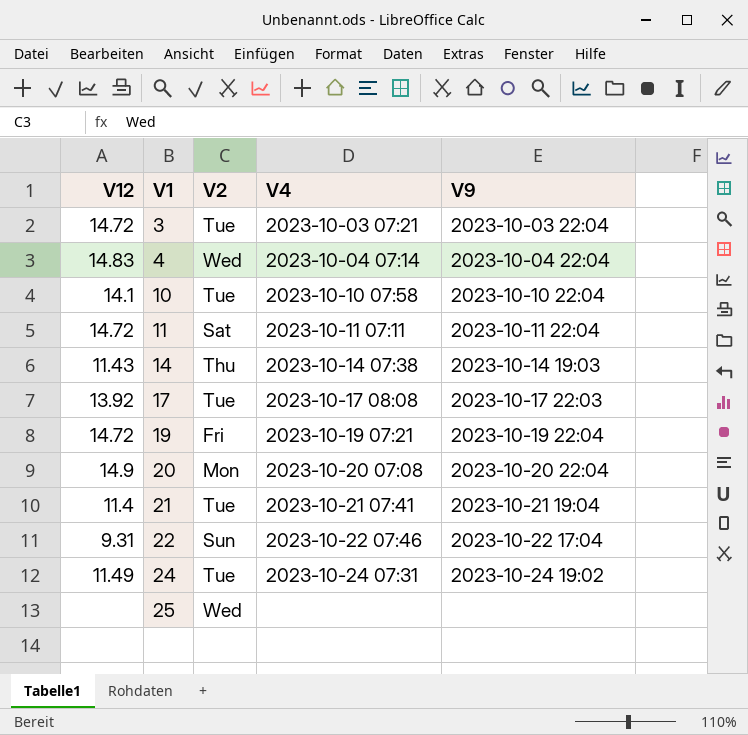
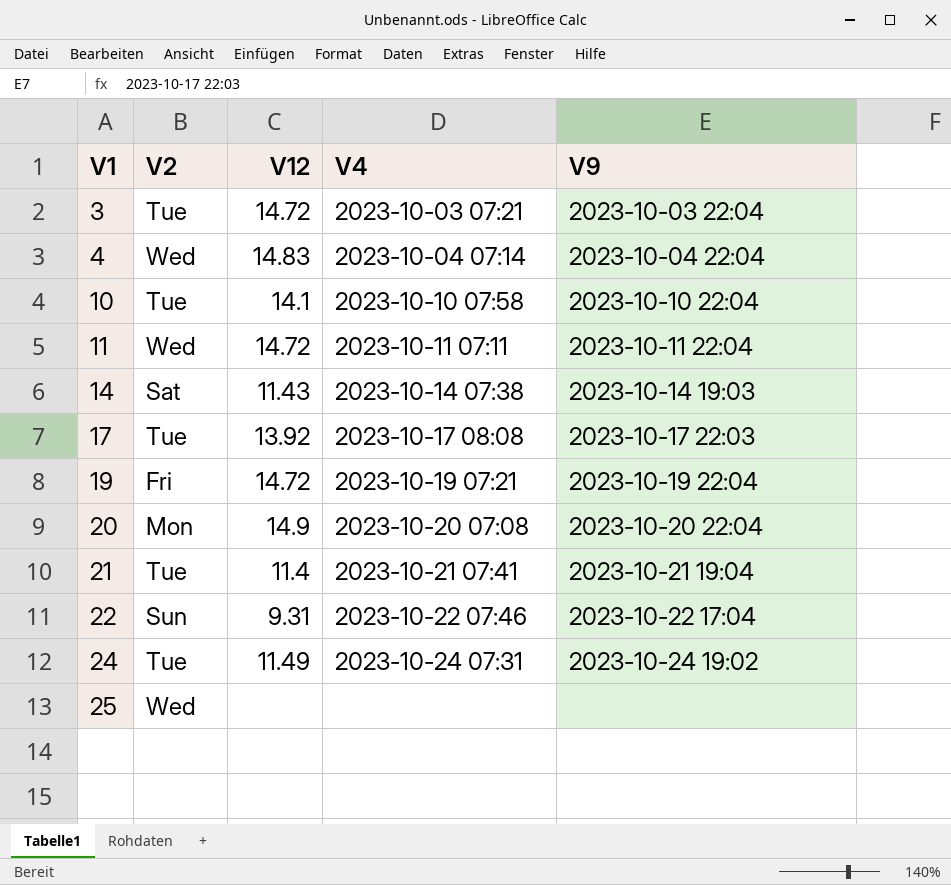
column V12 | position: 1 -> 3
11 | V2: Sat -> Wed
14 | V2: Thu -> Sat

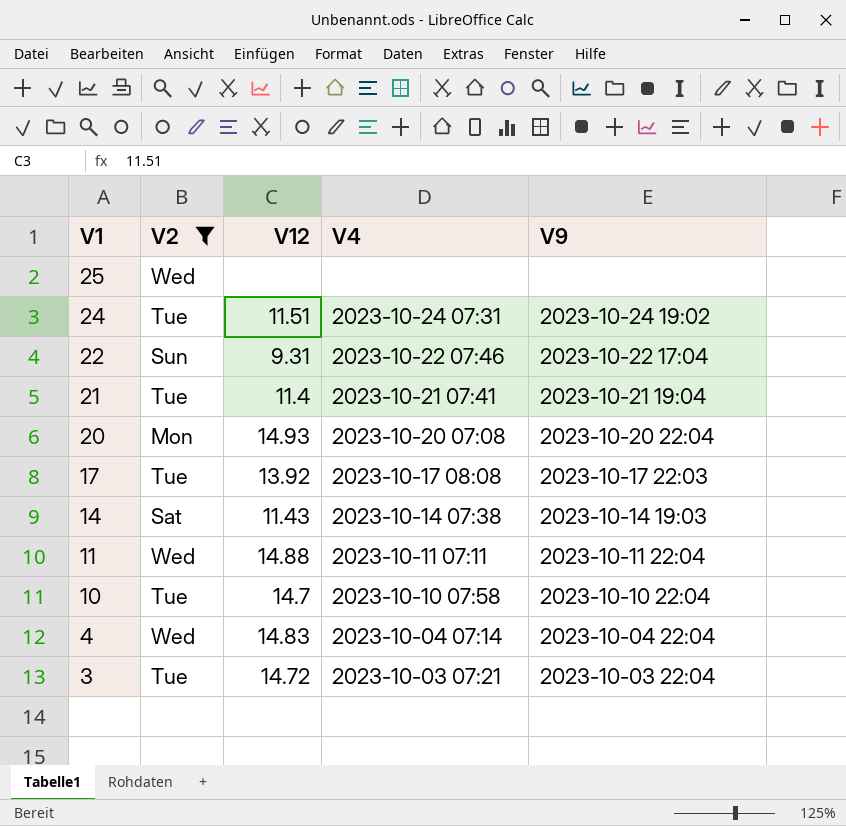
filter: none -> V2 != Fri
row order: V1 ascending -> V1 descending
24 | V12: 11.49 -> 11.51
20 | V12: 14.9 -> 14.93
11 | V12: 14.72 -> 14.88
10 | V12: 14.1 -> 14.7

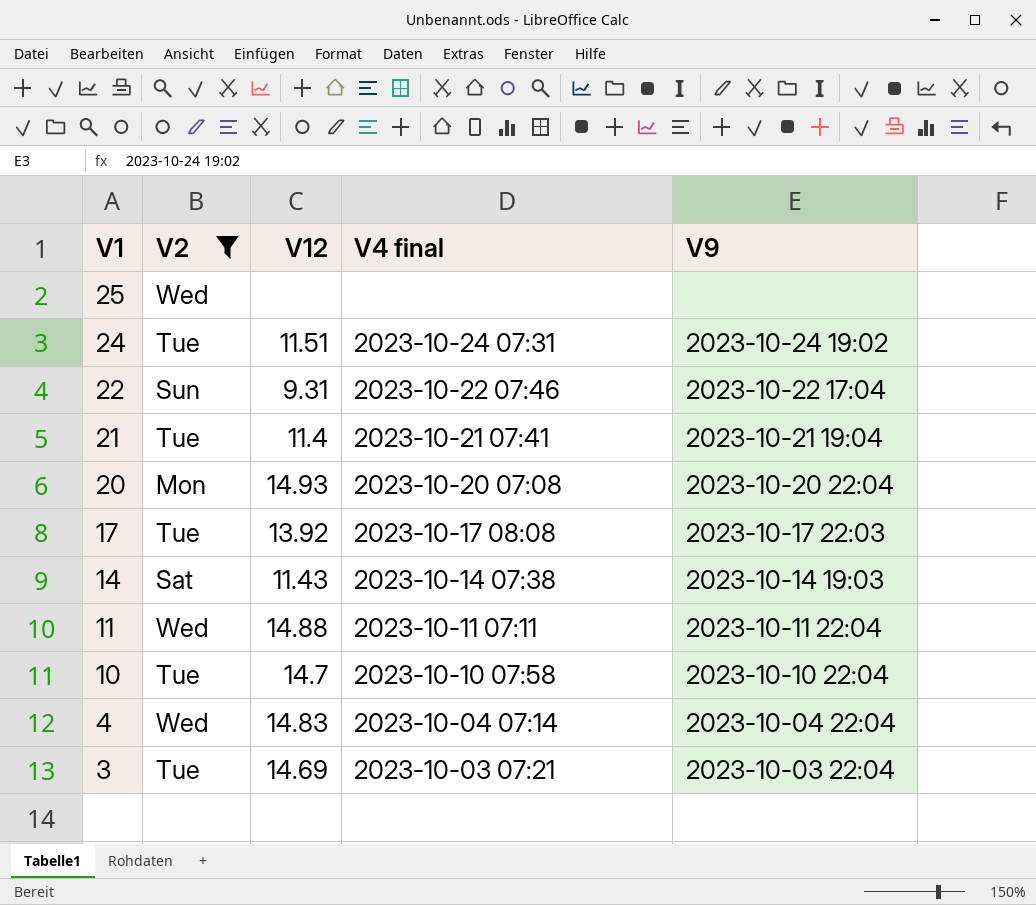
column name: V4 -> V4 final
3 | V12: 14.72 -> 14.69

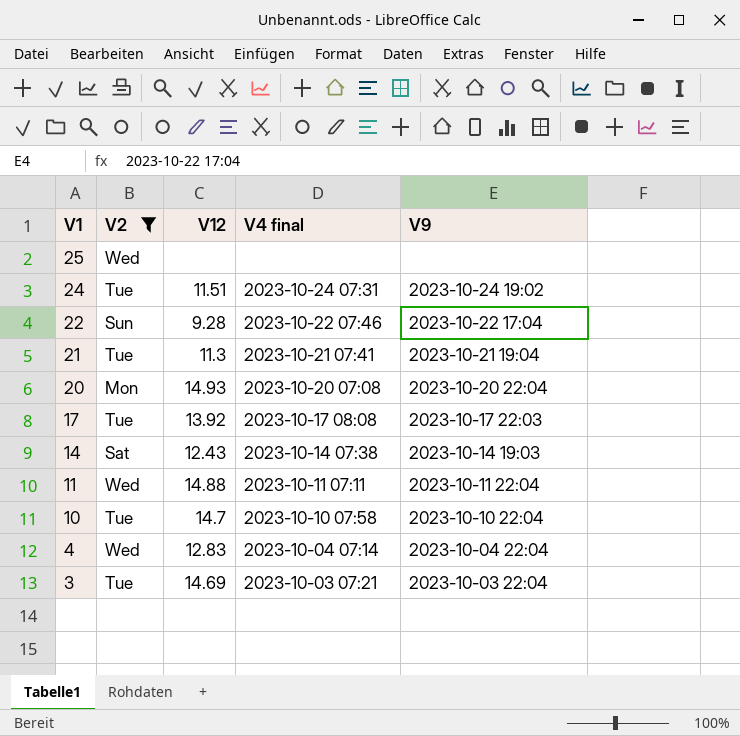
22 | V12: 9.31 -> 9.28
21 | V12: 11.4 -> 11.3
14 | V12: 11.43 -> 12.43
4 | V12: 14.83 -> 12.83

